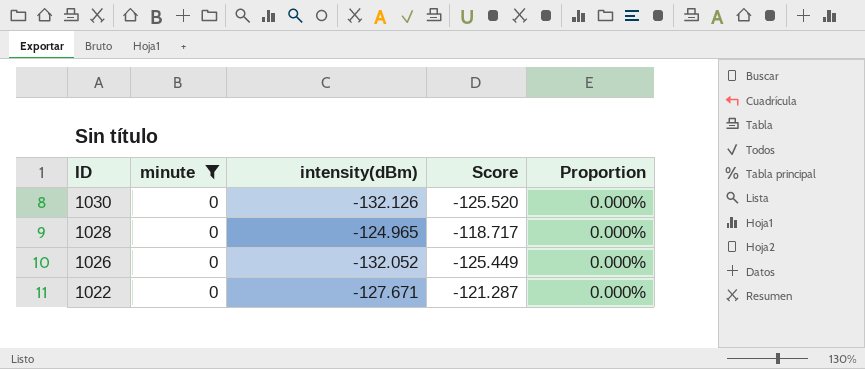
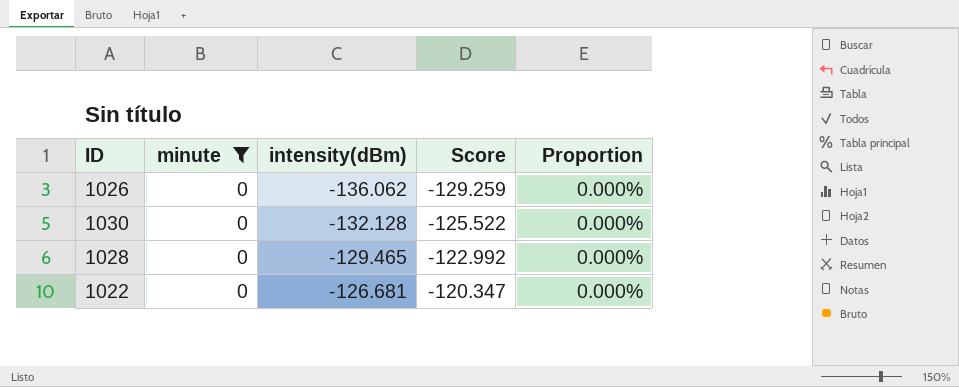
row order: ID descending -> intensity(dBm) ascending
1026 | intensity(dBm): -132.052 -> -136.062
1026 | Score: -125.449 -> -129.259
1030 | intensity(dBm): -132.126 -> -132.128
1030 | Score: -125.520 -> -125.522
1028 | intensity(dBm): -124.965 -> -129.465
1028 | Score: -118.717 -> -122.992
1022 | intensity(dBm): -127.671 -> -126.681
1022 | Score: -121.287 -> -120.347

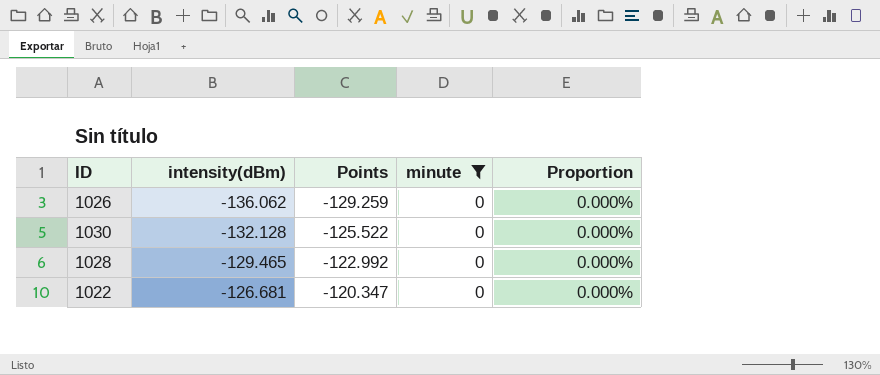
column name: Score -> Points
column minute | position: 2 -> 4

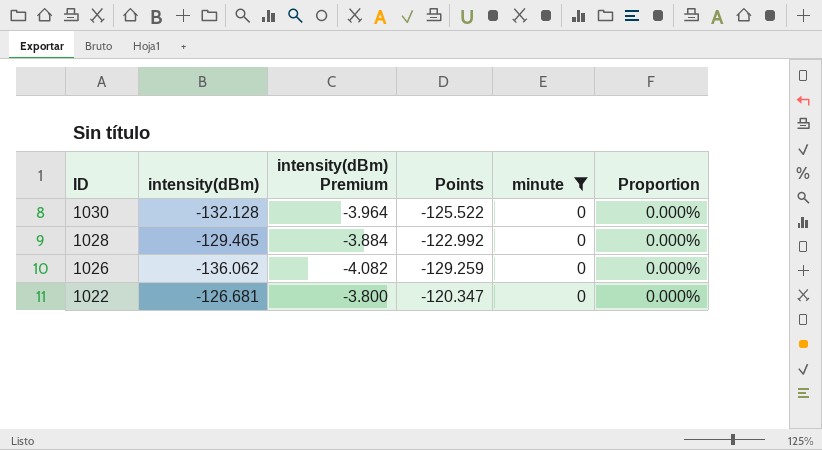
row order: intensity(dBm) ascending -> ID descending
column intensity(dBm) Premium | formula: none -> [intensity(dBm)] * 0.03

